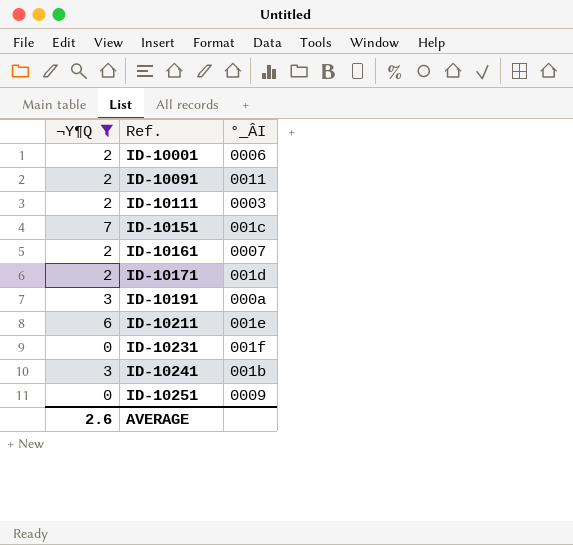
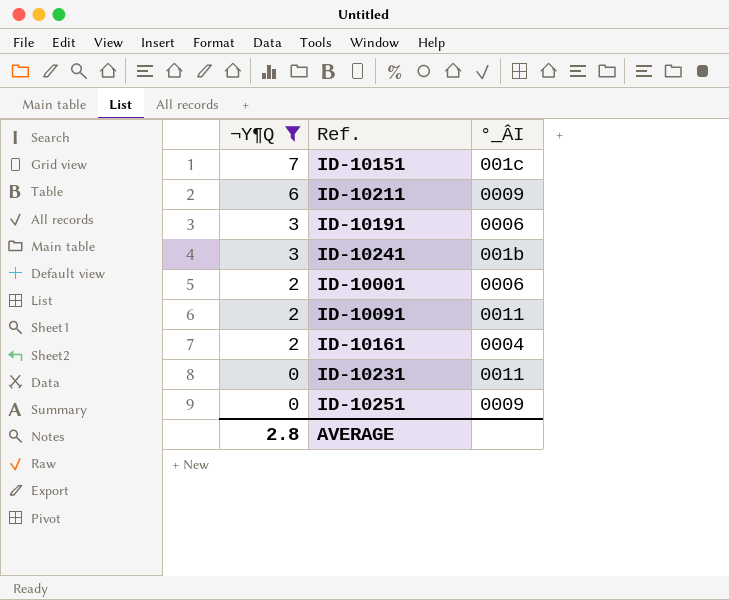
row order: Ref. ascending -> ¬Y¶Q descending
row ID-10111: 2 | 0003 -> none
row ID-10171: 2 | 001d -> none
ID-10211 | °_ÂI: 001e -> 0009
ID-10191 | °_ÂI: 000a -> 0006
ID-10161 | °_ÂI: 0007 -> 0004
ID-10231 | °_ÂI: 001f -> 0011
AVERAGE | ¬Y¶Q: 2.6 -> 2.8

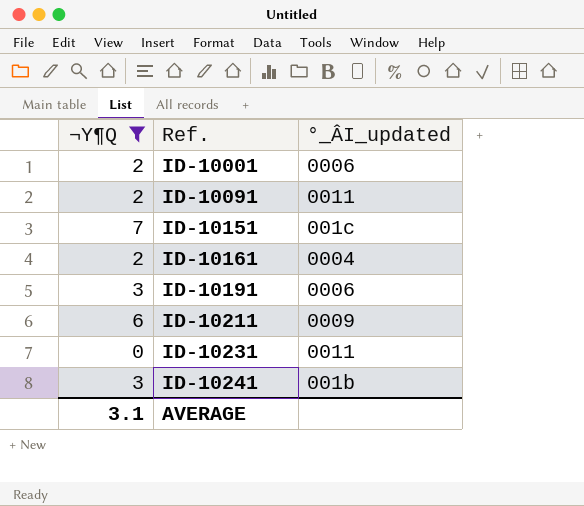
row order: ¬Y¶Q descending -> Ref. ascending
column name: °_ÂI -> °_ÂI_updated
row ID-10251: 0 | 0009 -> none
AVERAGE | ¬Y¶Q: 2.8 -> 3.1

